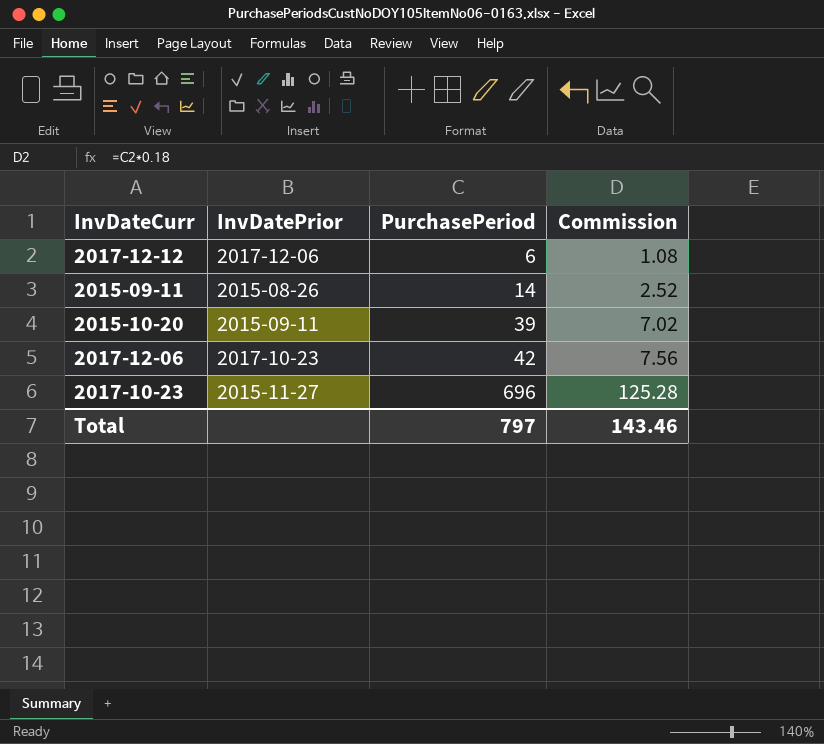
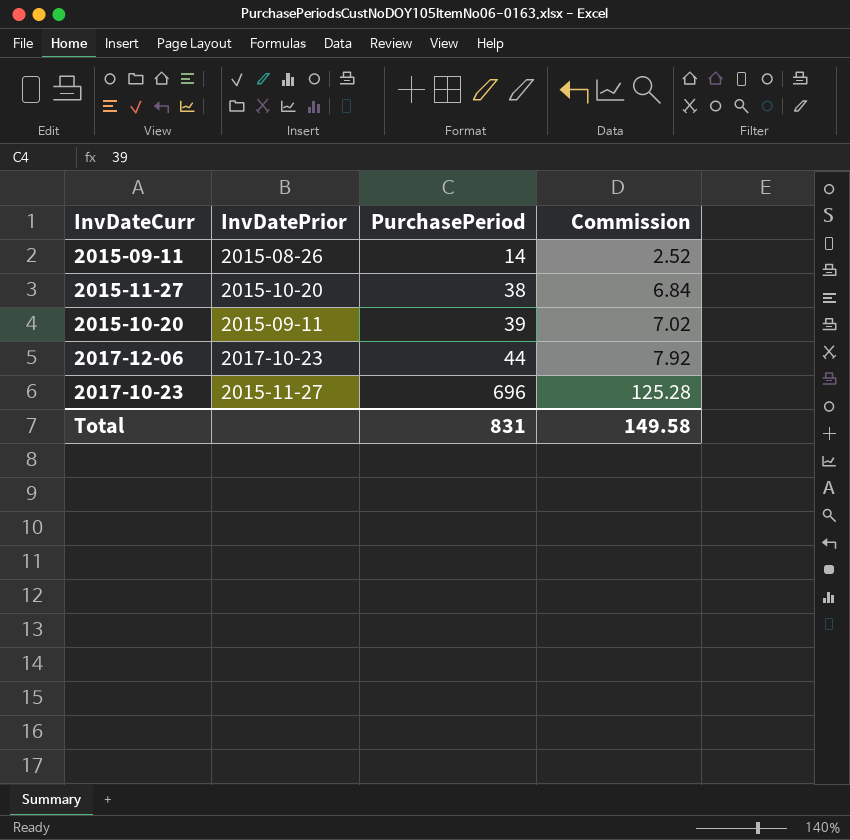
row 2017-12-12: 2017-12-06 | 6 | 1.08 -> none
row 2015-11-27: none -> 2015-10-20 | 38 | 6.84
2017-12-06 | PurchasePeriod: 42 -> 44
2017-12-06 | Commission: 7.56 -> 7.92
Total | PurchasePeriod: 797 -> 831
Total | Commission: 143.46 -> 149.58

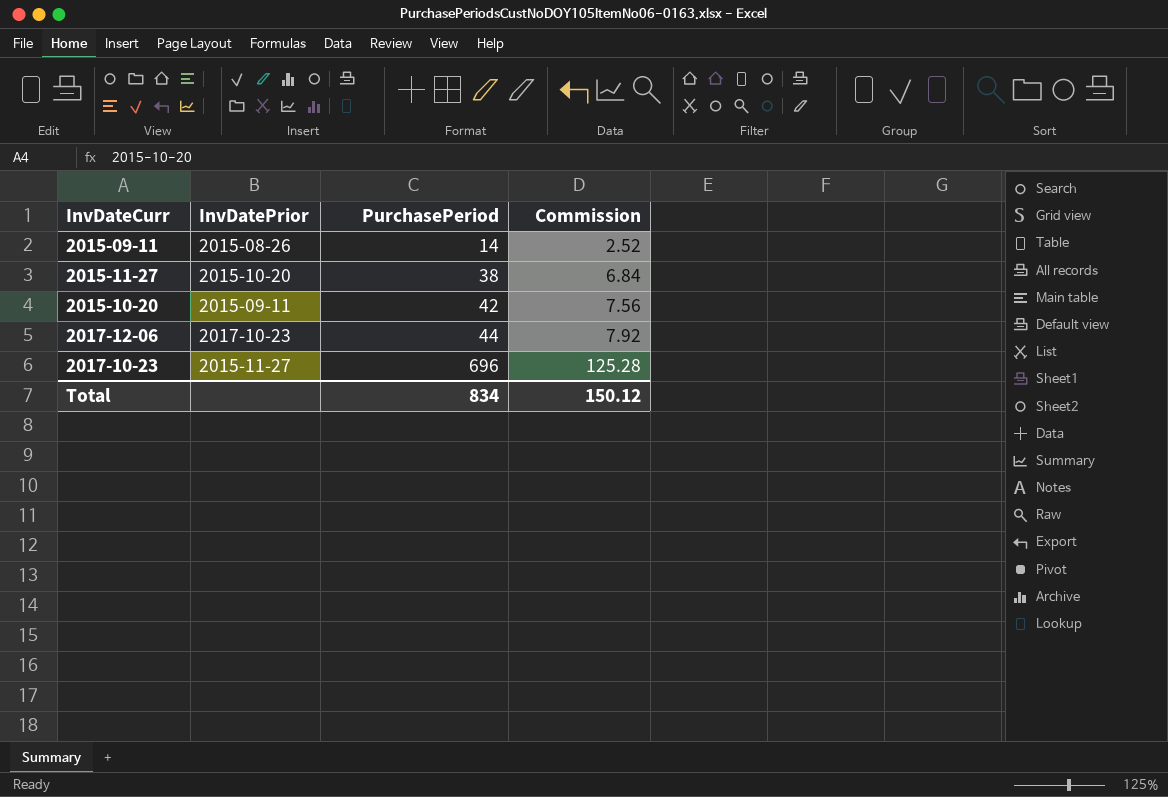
2015-10-20 | PurchasePeriod: 39 -> 42
2015-10-20 | Commission: 7.02 -> 7.56
Total | PurchasePeriod: 831 -> 834
Total | Commission: 149.58 -> 150.12

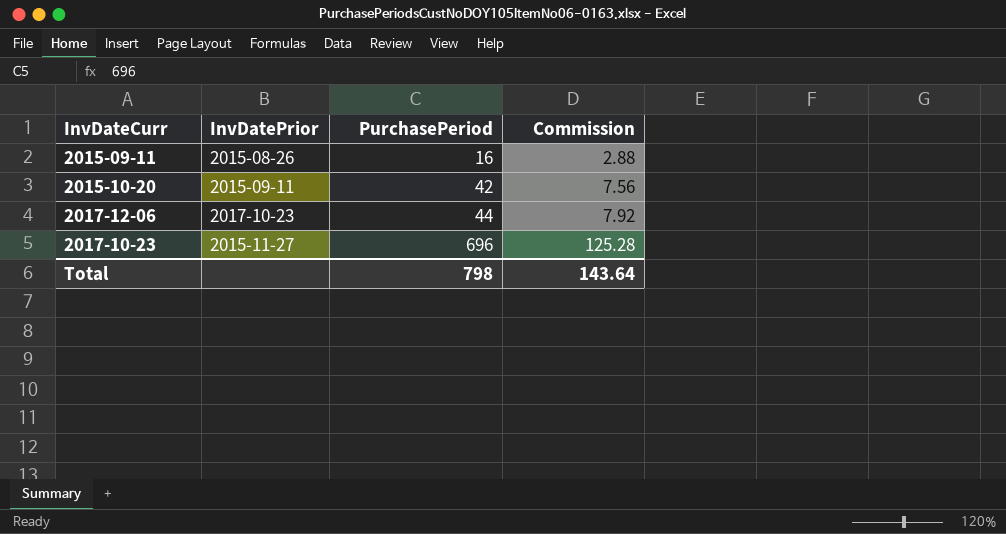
row 2015-11-27: 2015-10-20 | 38 | 6.84 -> none
2015-09-11 | PurchasePeriod: 14 -> 16
2015-09-11 | Commission: 2.52 -> 2.88
Total | PurchasePeriod: 834 -> 798
Total | Commission: 150.12 -> 143.64

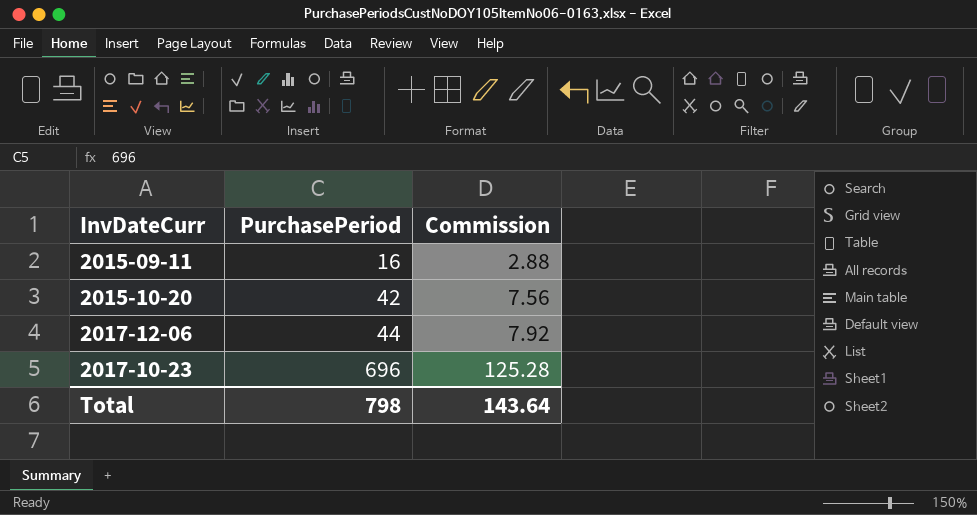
column InvDatePrior | position: 2 -> none

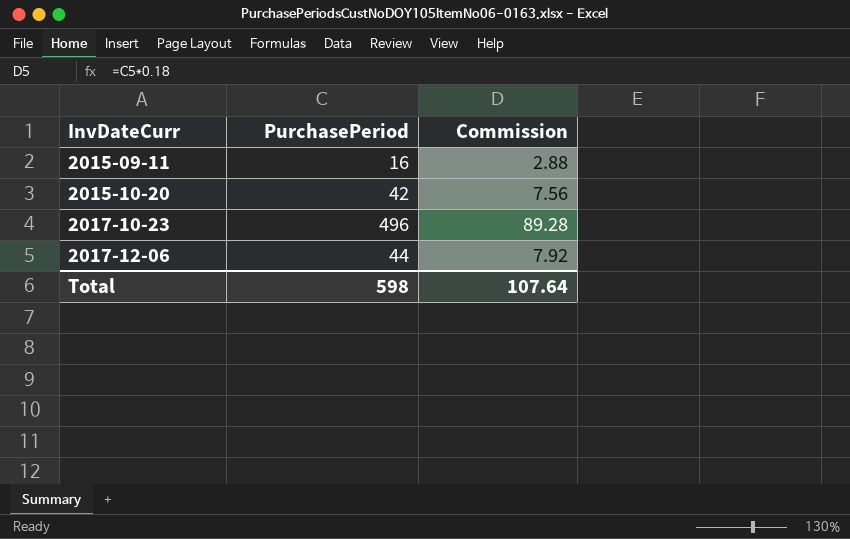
row order: PurchasePeriod ascending -> InvDateCurr ascending
2017-10-23 | PurchasePeriod: 696 -> 496
2017-10-23 | Commission: 125.28 -> 89.28
Total | PurchasePeriod: 798 -> 598
Total | Commission: 143.64 -> 107.64

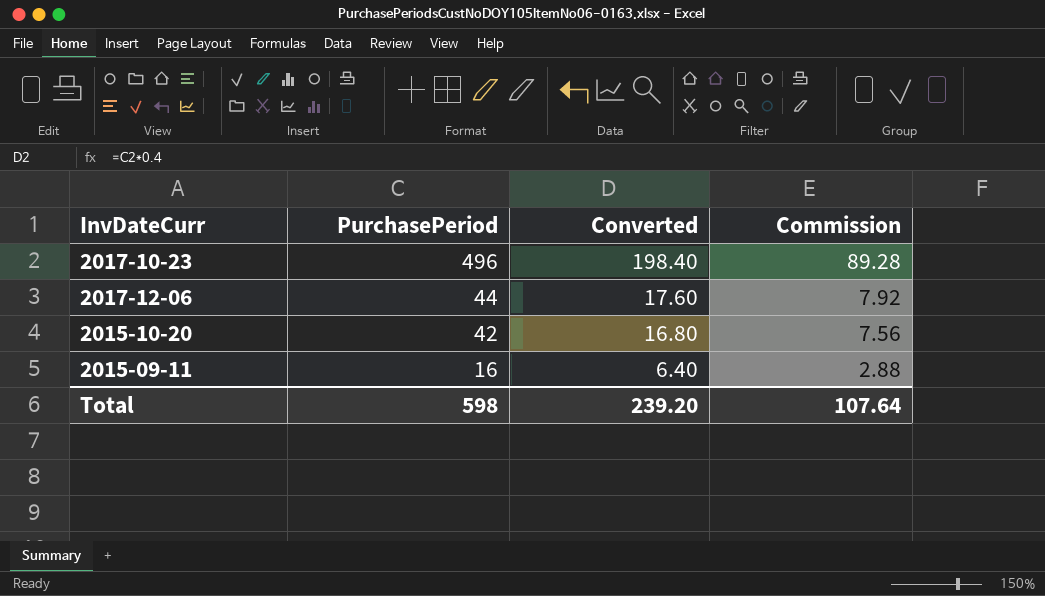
row order: InvDateCurr ascending -> PurchasePeriod descending
column Converted | formula: none -> [PurchasePeriod] * 0.4

